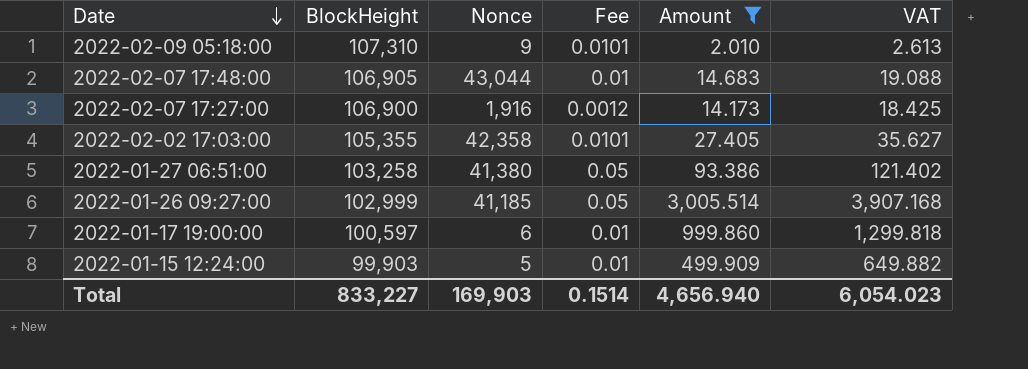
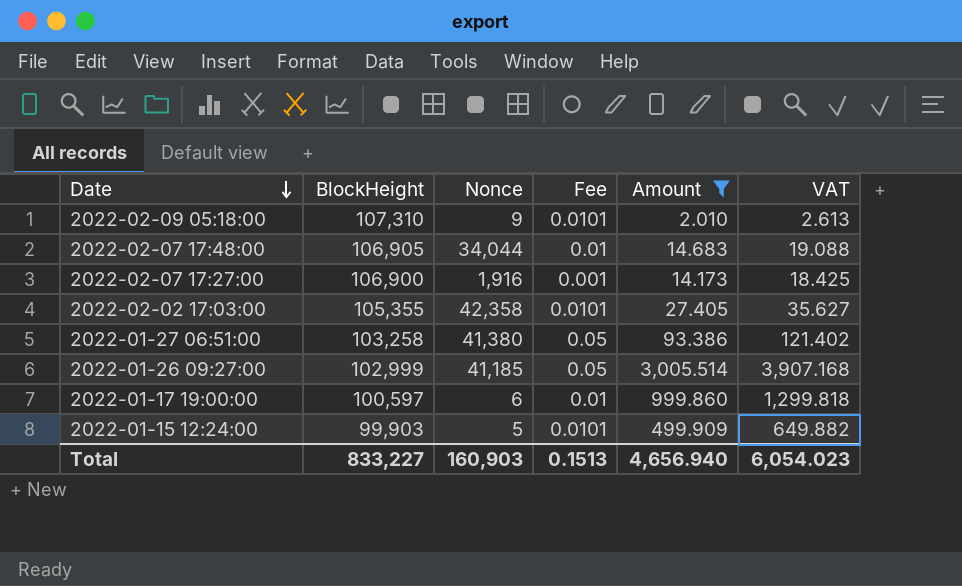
2022-02-07 17:48:00 | Nonce: 43,044 -> 34,044
2022-02-07 17:27:00 | Fee: 0.0012 -> 0.001
2022-01-15 12:24:00 | Fee: 0.01 -> 0.0101
Total | Nonce: 169,903 -> 160,903
Total | Fee: 0.1514 -> 0.1513

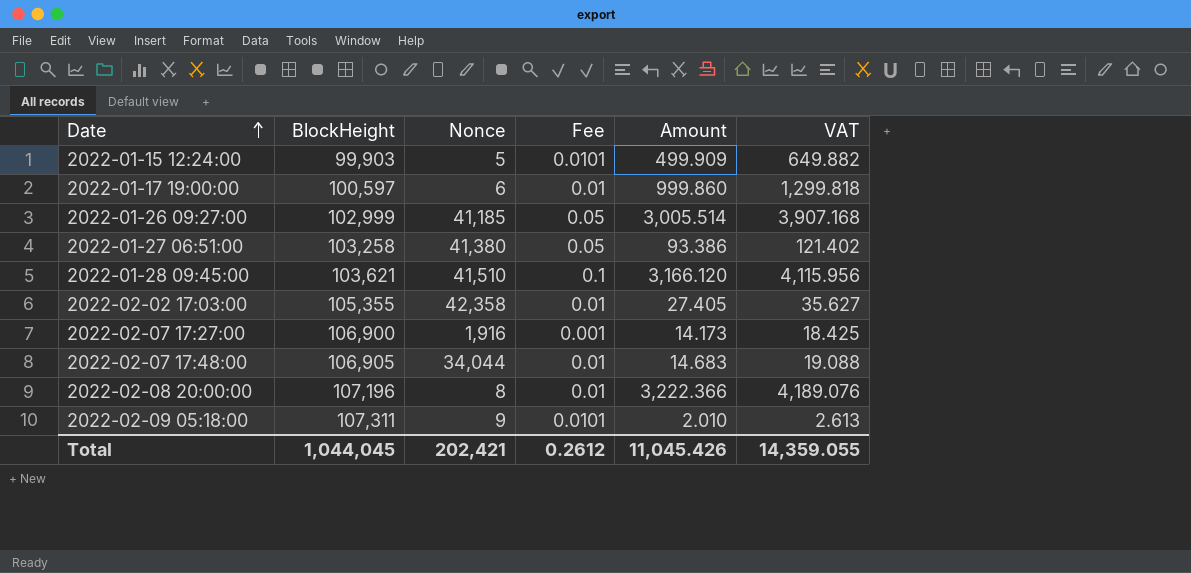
filter: Amount <= 3,005.514 -> none
row order: Date descending -> Date ascending
2022-02-02 17:03:00 | Fee: 0.0101 -> 0.01
2022-02-09 05:18:00 | BlockHeight: 107,310 -> 107,311
Total | BlockHeight: 833,227 -> 1,044,045
Total | Nonce: 160,903 -> 202,421
Total | Fee: 0.1513 -> 0.2612
Total | Amount: 4,656.940 -> 11,045.426
Total | VAT: 6,054.023 -> 14,359.055

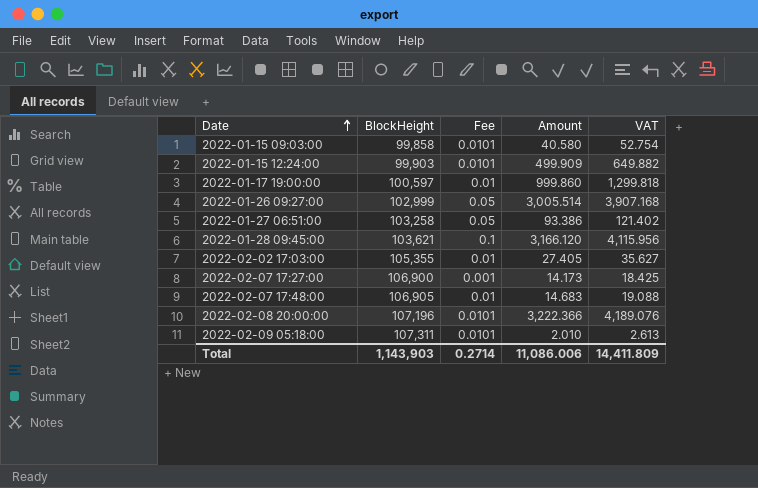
column Nonce | position: 3 -> none
row 2022-01-15 09:03:00: none -> 99,858 | 0.0101 | 40.580 | 52.754
2022-02-08 20:00:00 | Fee: 0.01 -> 0.0101
Total | BlockHeight: 1,044,045 -> 1,143,903
Total | Fee: 0.2612 -> 0.2714
Total | Amount: 11,045.426 -> 11,086.006
Total | VAT: 14,359.055 -> 14,411.809

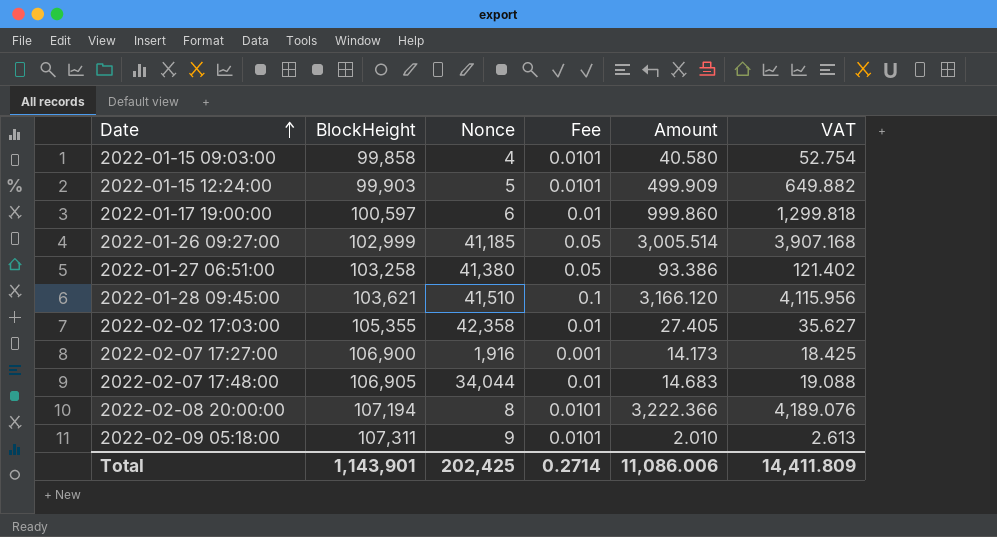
column Nonce | position: none -> 3
2022-02-08 20:00:00 | BlockHeight: 107,196 -> 107,194
Total | BlockHeight: 1,143,903 -> 1,143,901

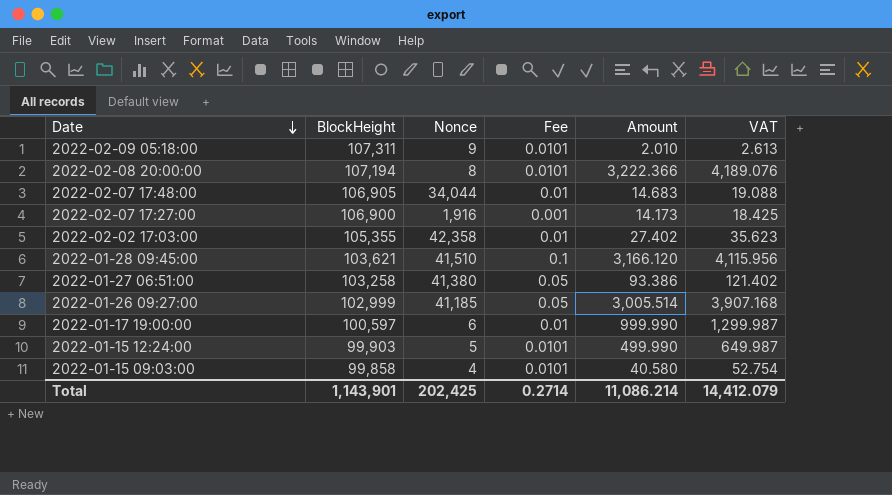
row order: Date ascending -> Date descending
2022-02-02 17:03:00 | Amount: 27.405 -> 27.402
2022-02-02 17:03:00 | VAT: 35.627 -> 35.623
2022-01-17 19:00:00 | Amount: 999.860 -> 999.990
2022-01-17 19:00:00 | VAT: 1,299.818 -> 1,299.987
2022-01-15 12:24:00 | Amount: 499.909 -> 499.990
2022-01-15 12:24:00 | VAT: 649.882 -> 649.987
Total | Amount: 11,086.006 -> 11,086.214
Total | VAT: 14,411.809 -> 14,412.079

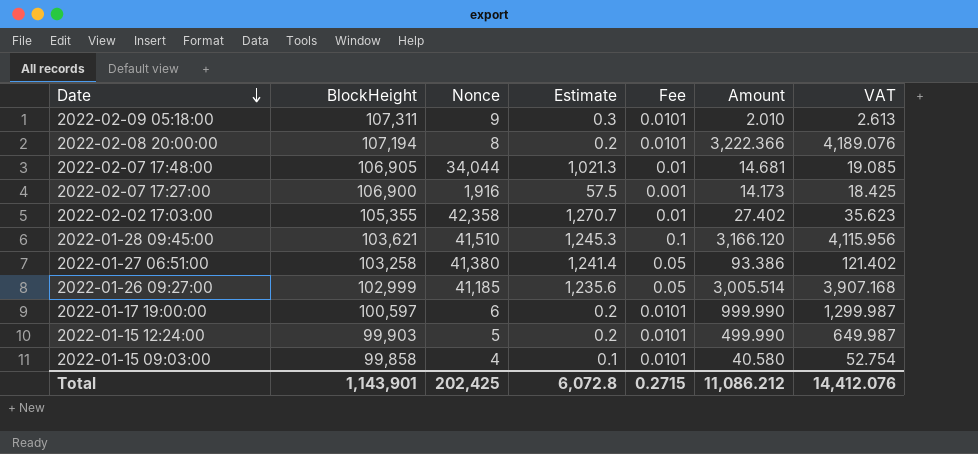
column Estimate | formula: none -> [Nonce] * 0.03
2022-02-07 17:48:00 | Amount: 14.683 -> 14.681
2022-02-07 17:48:00 | VAT: 19.088 -> 19.085
2022-01-17 19:00:00 | Fee: 0.01 -> 0.0101
Total | Fee: 0.2714 -> 0.2715
Total | Amount: 11,086.214 -> 11,086.212
Total | VAT: 14,412.079 -> 14,412.076

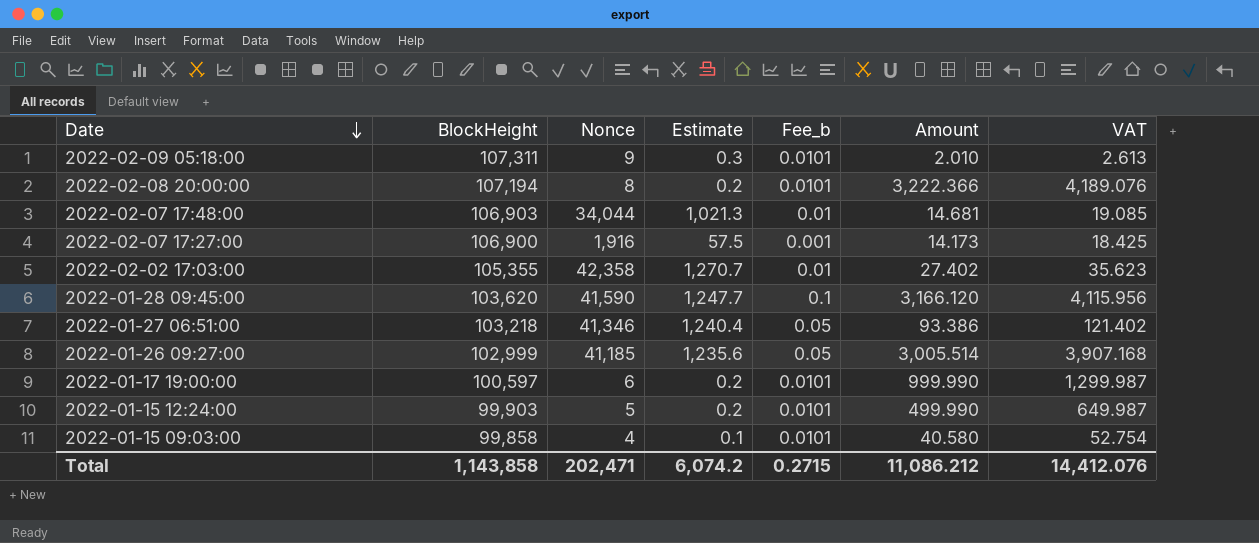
column name: Fee -> Fee_b
2022-02-07 17:48:00 | BlockHeight: 106,905 -> 106,903
2022-01-28 09:45:00 | BlockHeight: 103,621 -> 103,620
2022-01-28 09:45:00 | Nonce: 41,510 -> 41,590
2022-01-28 09:45:00 | Estimate: 1,245.3 -> 1,247.7
2022-01-27 06:51:00 | BlockHeight: 103,258 -> 103,218
2022-01-27 06:51:00 | Nonce: 41,380 -> 41,346
2022-01-27 06:51:00 | Estimate: 1,241.4 -> 1,240.4
Total | BlockHeight: 1,143,901 -> 1,143,858
Total | Nonce: 202,425 -> 202,471
Total | Estimate: 6,072.8 -> 6,074.2

